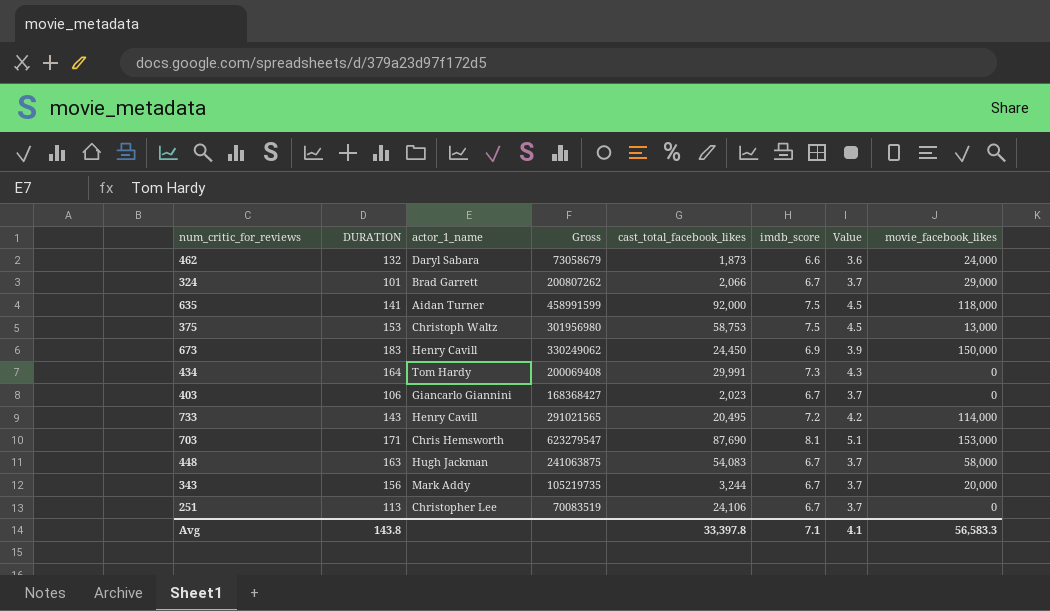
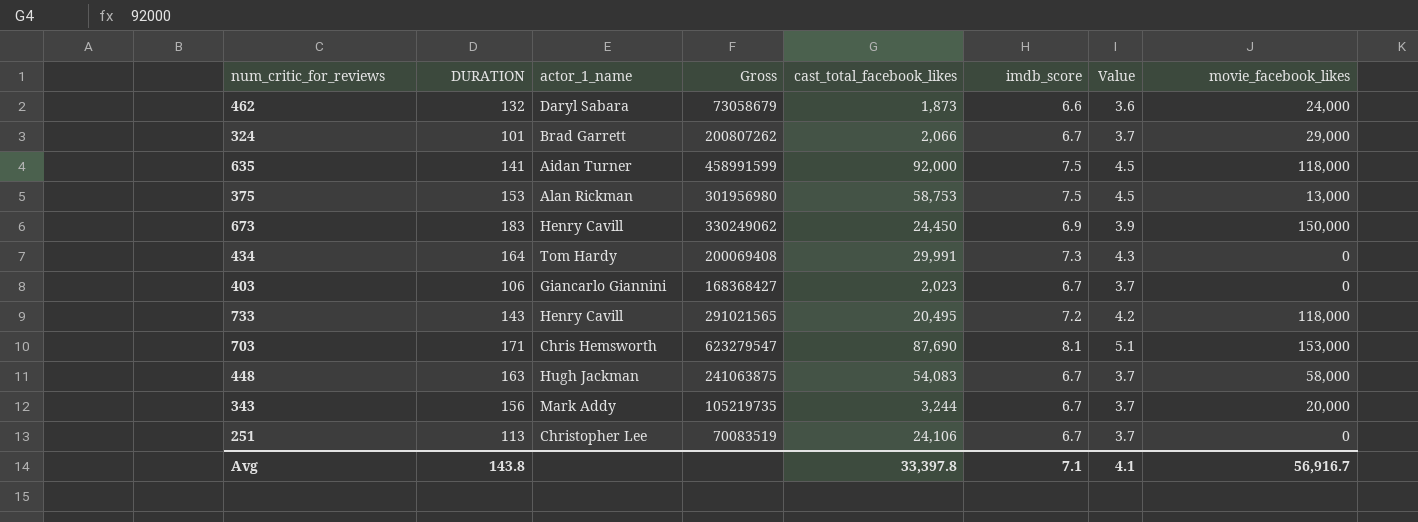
375 | actor_1_name: Christoph Waltz -> Alan Rickman
733 | movie_facebook_likes: 114,000 -> 118,000
Avg | movie_facebook_likes: 56,583.3 -> 56,916.7

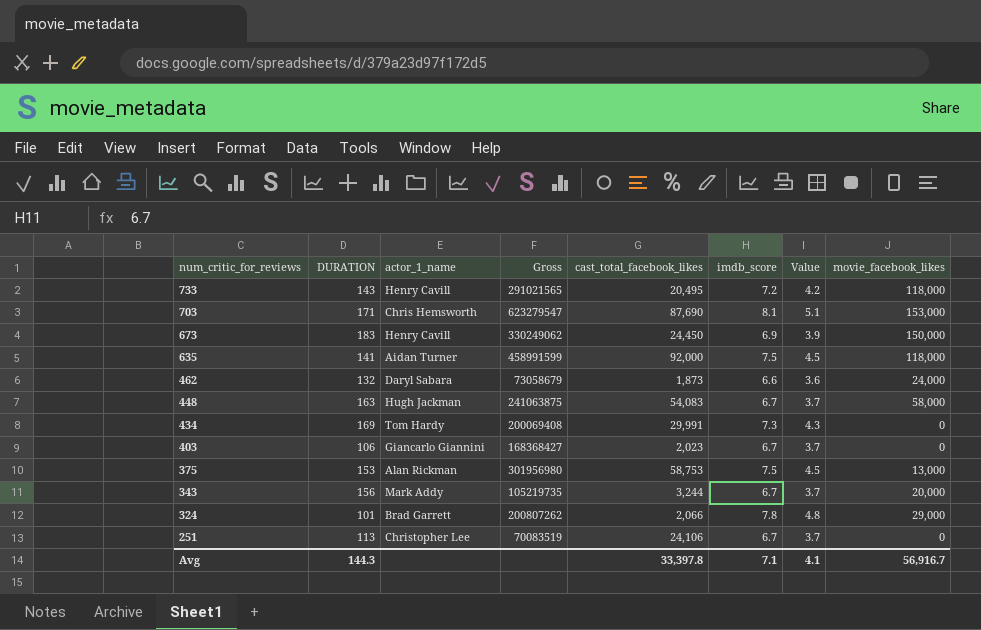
row order: none -> num_critic_for_reviews descending
434 | DURATION: 164 -> 169
324 | imdb_score: 6.7 -> 7.8
324 | Value: 3.7 -> 4.8
Avg | DURATION: 143.8 -> 144.3

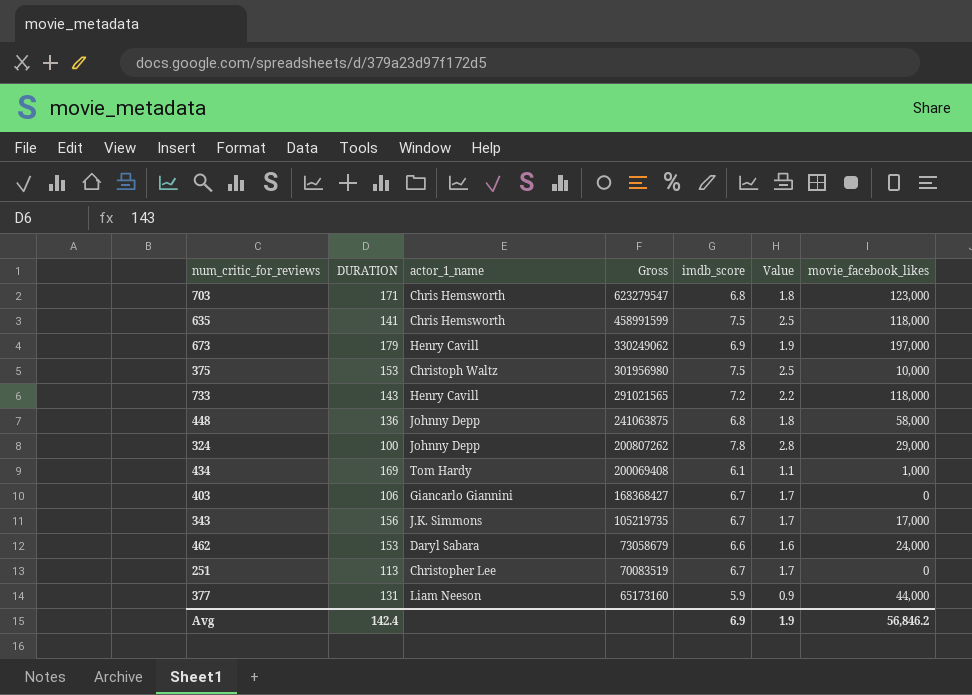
row order: num_critic_for_reviews descending -> Gross descending
column cast_total_facebook_likes | position: 5 -> none
column Value | formula: [imdb_score] - 3 -> [imdb_score] - 5
703 | imdb_score: 8.1 -> 6.8
703 | movie_facebook_likes: 153,000 -> 123,000
635 | actor_1_name: Aidan Turner -> Chris Hemsworth
673 | DURATION: 183 -> 179
673 | movie_facebook_likes: 150,000 -> 197,000
375 | actor_1_name: Alan Rickman -> Christoph Waltz
375 | movie_facebook_likes: 13,000 -> 10,000
448 | DURATION: 163 -> 136
448 | actor_1_name: Hugh Jackman -> Johnny Depp
448 | imdb_score: 6.7 -> 6.8
324 | DURATION: 101 -> 100
324 | actor_1_name: Brad Garrett -> Johnny Depp
434 | imdb_score: 7.3 -> 6.1
434 | movie_facebook_likes: 0 -> 1,000
343 | actor_1_name: Mark Addy -> J.K. Simmons
343 | movie_facebook_likes: 20,000 -> 17,000
462 | DURATION: 132 -> 153
row 377: none -> 131 | Liam Neeson | 65173160 | 5.9 | 0.9 | 44,000
Avg | DURATION: 144.3 -> 142.4
Avg | imdb_score: 7.1 -> 6.9
Avg | Value: 4.1 -> 1.9
Avg | movie_facebook_likes: 56,916.7 -> 56,846.2

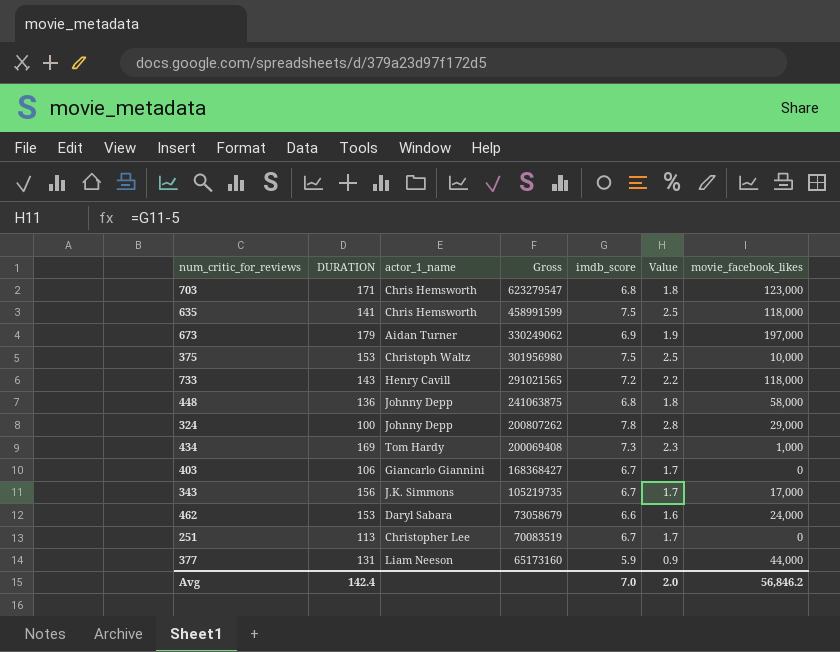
673 | actor_1_name: Henry Cavill -> Aidan Turner
434 | imdb_score: 6.1 -> 7.3
434 | Value: 1.1 -> 2.3
Avg | imdb_score: 6.9 -> 7.0
Avg | Value: 1.9 -> 2.0

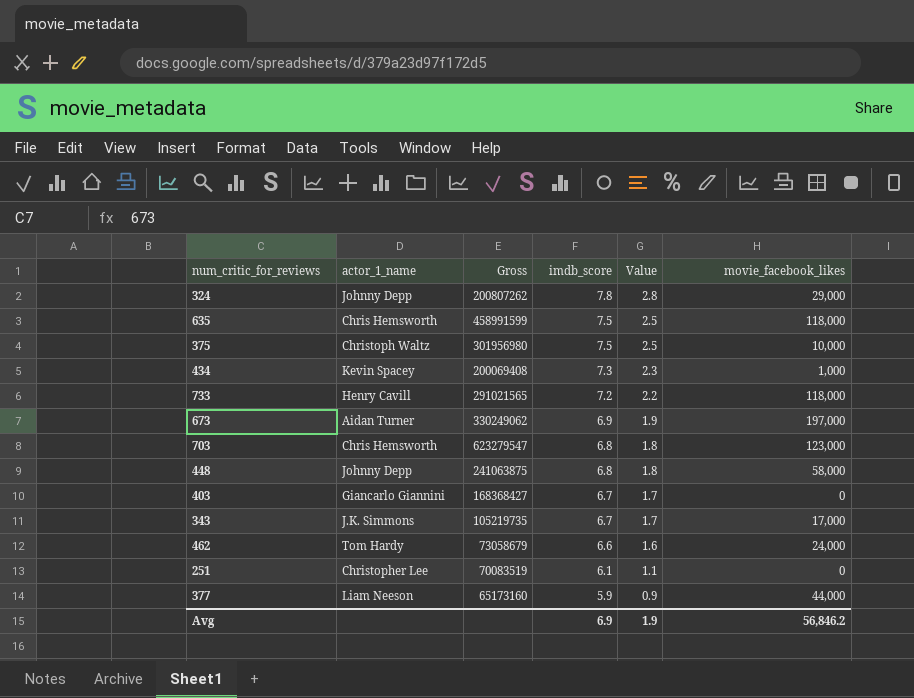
row order: Gross descending -> imdb_score descending
column DURATION | position: 2 -> none
434 | actor_1_name: Tom Hardy -> Kevin Spacey
462 | actor_1_name: Daryl Sabara -> Tom Hardy
251 | imdb_score: 6.7 -> 6.1
251 | Value: 1.7 -> 1.1
Avg | imdb_score: 7.0 -> 6.9
Avg | Value: 2.0 -> 1.9

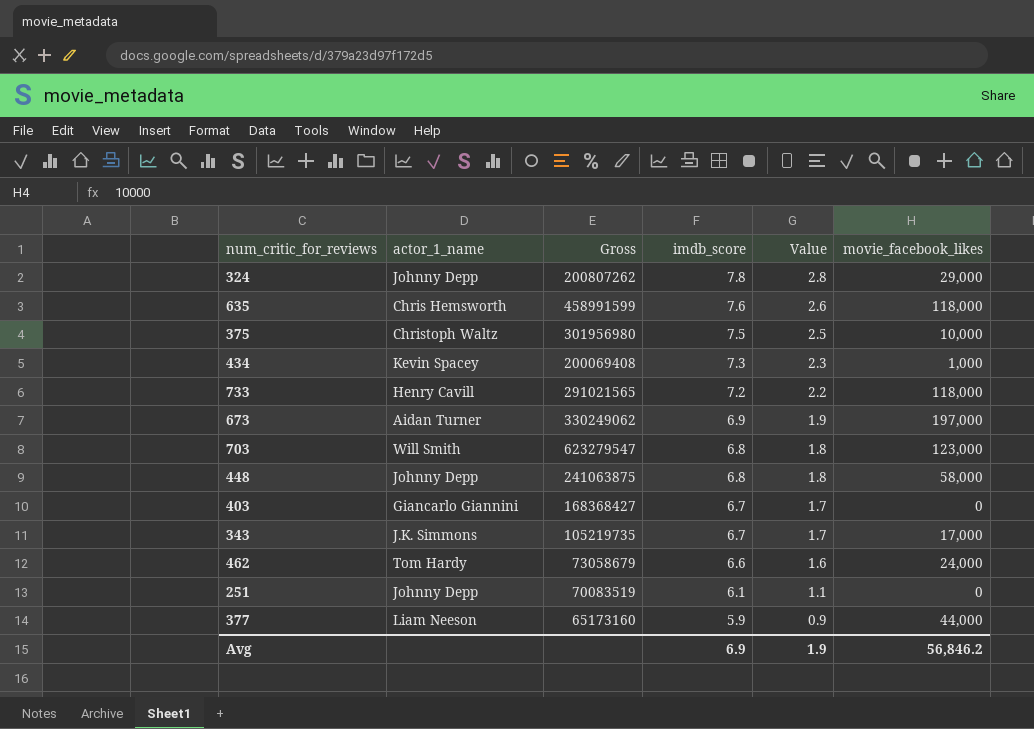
635 | imdb_score: 7.5 -> 7.6
635 | Value: 2.5 -> 2.6
703 | actor_1_name: Chris Hemsworth -> Will Smith
251 | actor_1_name: Christopher Lee -> Johnny Depp

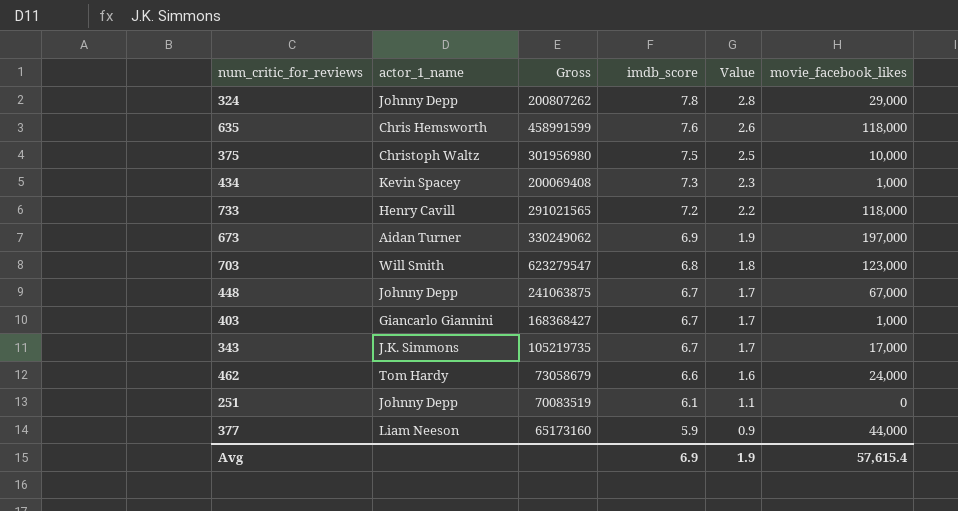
448 | imdb_score: 6.8 -> 6.7
448 | Value: 1.8 -> 1.7
448 | movie_facebook_likes: 58,000 -> 67,000
403 | movie_facebook_likes: 0 -> 1,000
Avg | movie_facebook_likes: 56,846.2 -> 57,615.4

